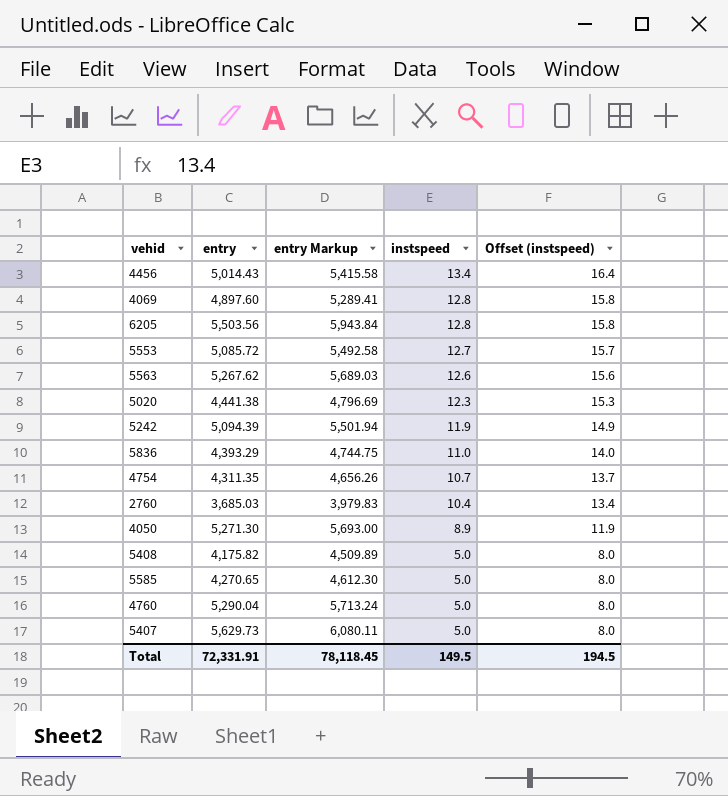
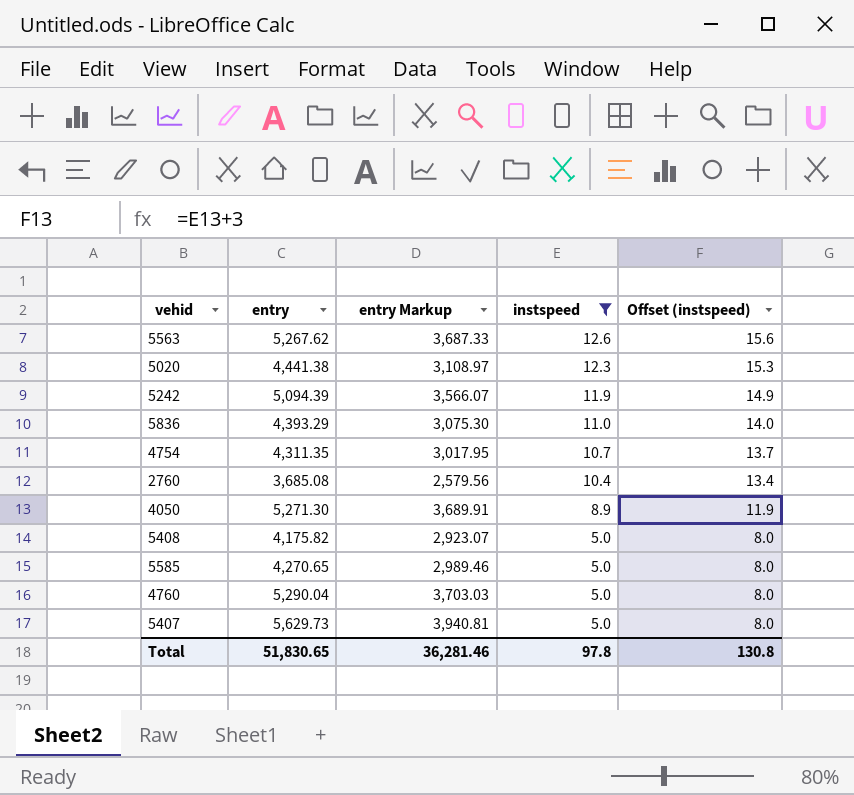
filter: none -> instspeed <= 12.6
column entry Markup | formula: [entry] * 1.08 -> [entry] * 0.7
2760 | entry: 3,685.03 -> 3,685.08
Total | entry: 72,331.91 -> 51,830.65
Total | entry Markup: 78,118.45 -> 36,281.46
Total | instspeed: 149.5 -> 97.8
Total | Offset (instspeed): 194.5 -> 130.8

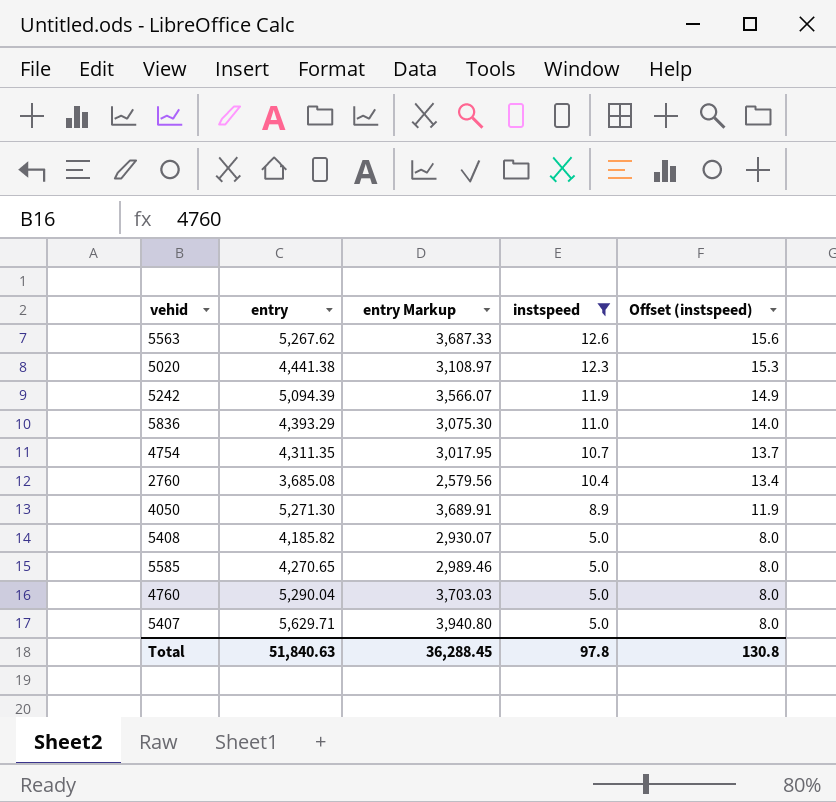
5408 | entry: 4,175.82 -> 4,185.82
5408 | entry Markup: 2,923.07 -> 2,930.07
5407 | entry: 5,629.73 -> 5,629.71
5407 | entry Markup: 3,940.81 -> 3,940.80
Total | entry: 51,830.65 -> 51,840.63
Total | entry Markup: 36,281.46 -> 36,288.45

